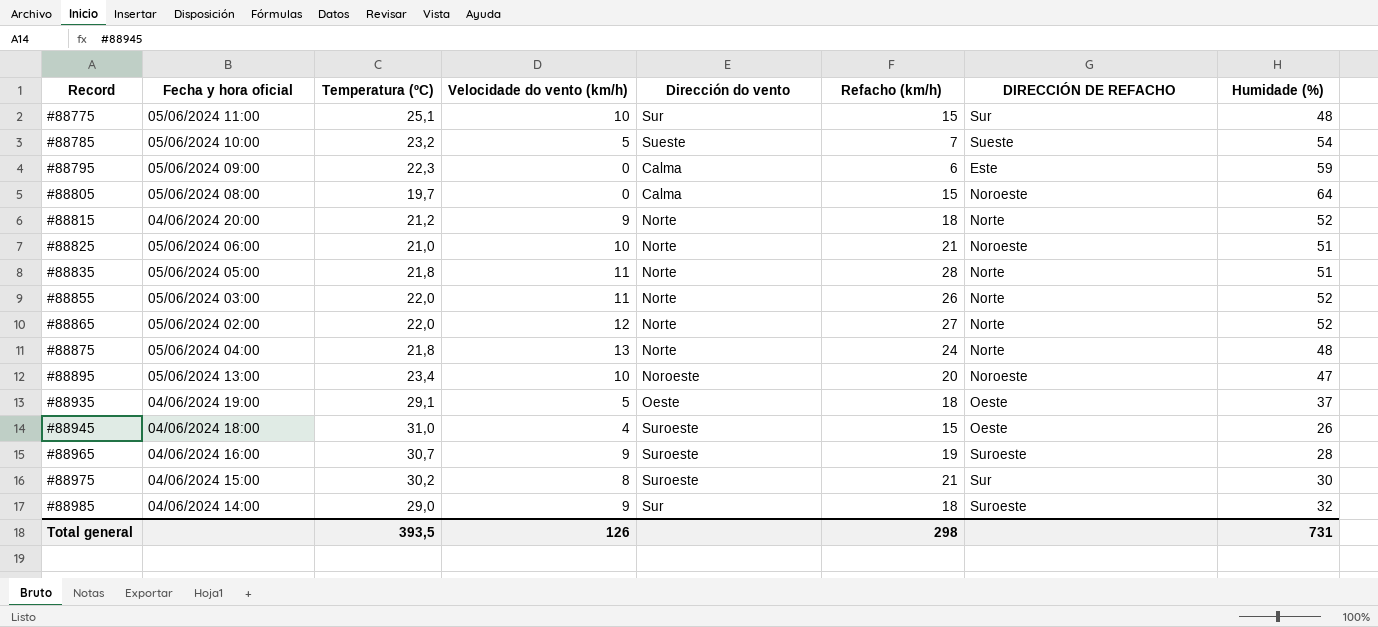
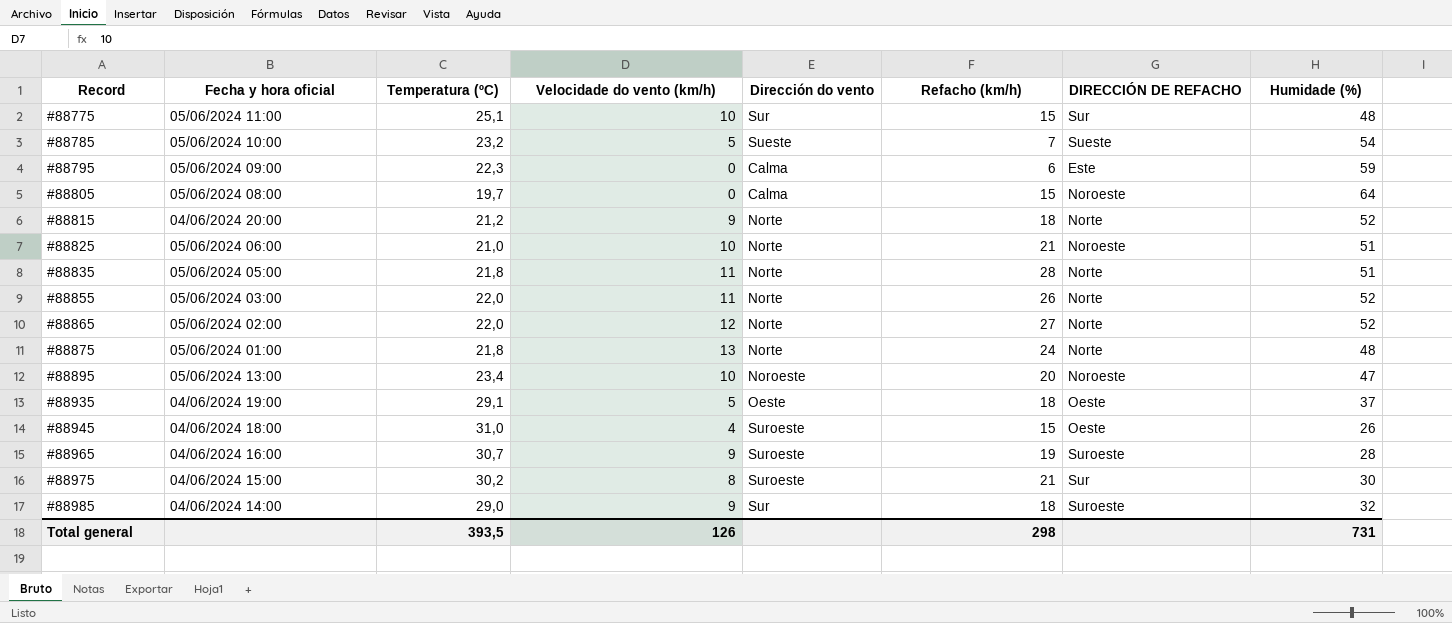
#88875 | Fecha y hora oficial: 05/06/2024 04:00 -> 05/06/2024 01:00

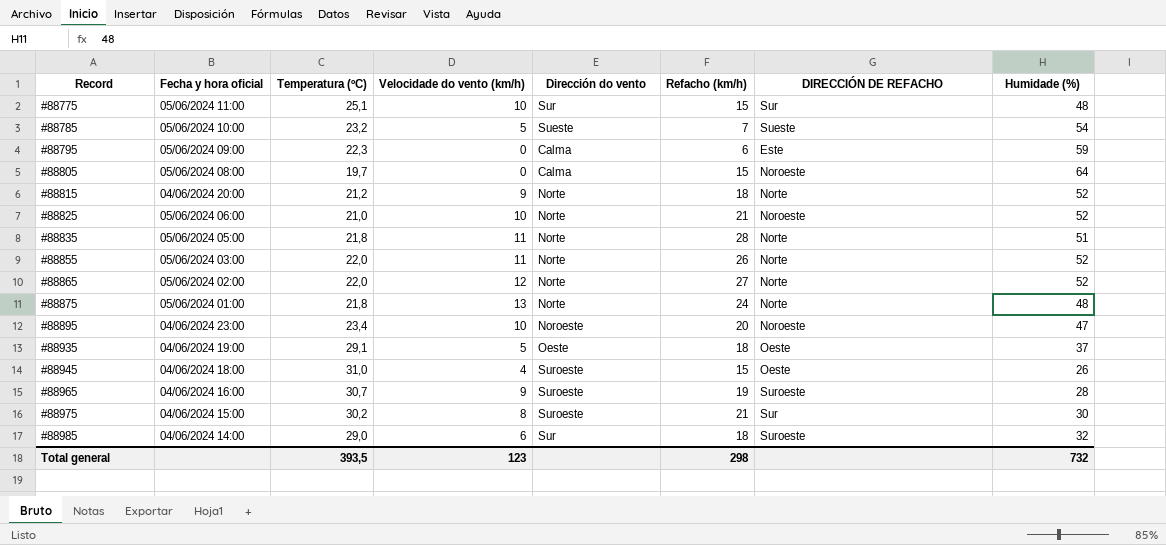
#88825 | Humidade (%): 51 -> 52
#88895 | Fecha y hora oficial: 05/06/2024 13:00 -> 04/06/2024 23:00
#88985 | Velocidade do vento (km/h): 9 -> 6
Total general | Velocidade do vento (km/h): 126 -> 123
Total general | Humidade (%): 731 -> 732

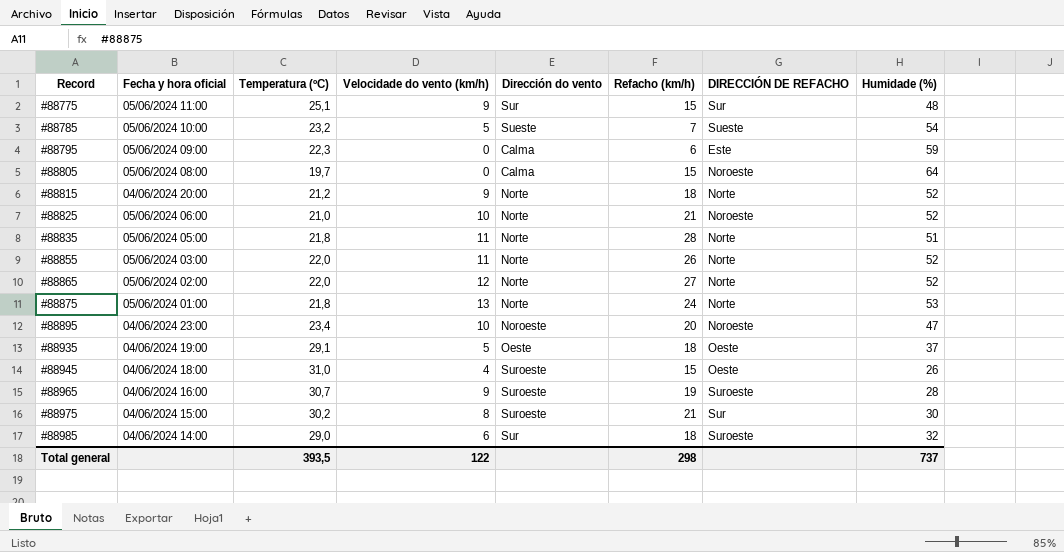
#88775 | Velocidade do vento (km/h): 10 -> 9
#88875 | Humidade (%): 48 -> 53
Total general | Velocidade do vento (km/h): 123 -> 122
Total general | Humidade (%): 732 -> 737

